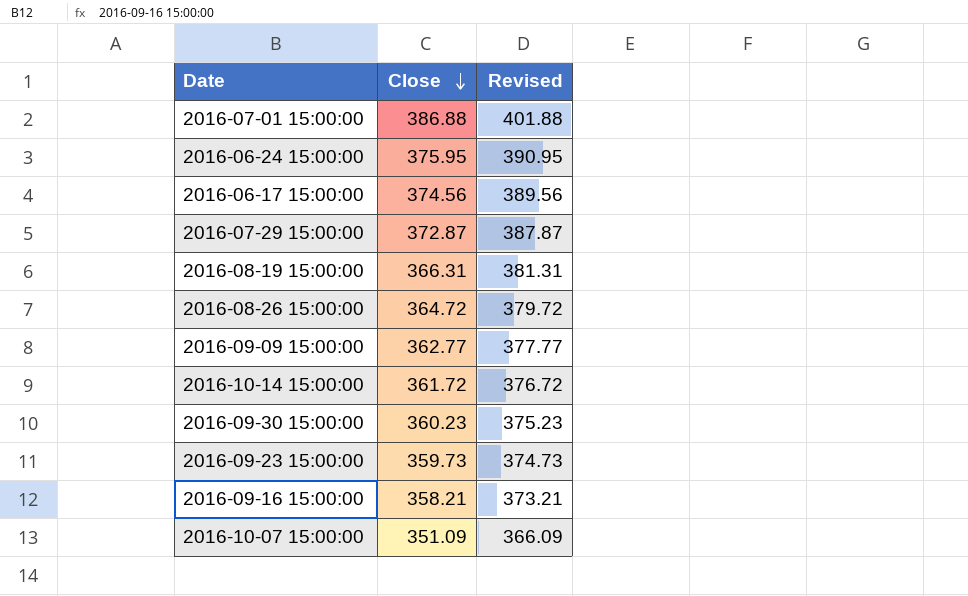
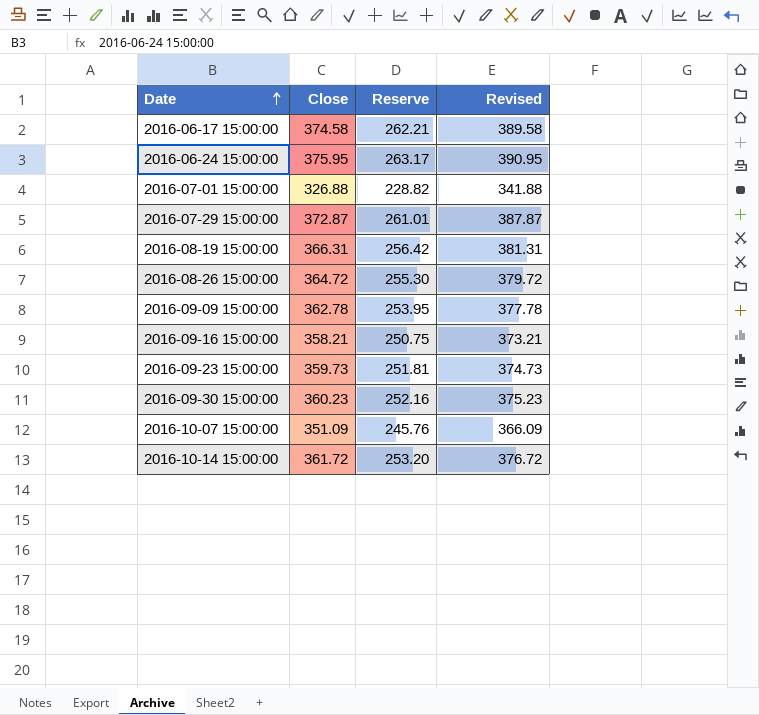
row order: Close descending -> Date ascending
column Reserve | formula: none -> [Close] * 0.7
2016-06-17 15:00:00 | Close: 374.56 -> 374.58
2016-06-17 15:00:00 | Revised: 389.56 -> 389.58
2016-07-01 15:00:00 | Close: 386.88 -> 326.88
2016-07-01 15:00:00 | Revised: 401.88 -> 341.88
2016-09-09 15:00:00 | Close: 362.77 -> 362.78
2016-09-09 15:00:00 | Revised: 377.77 -> 377.78

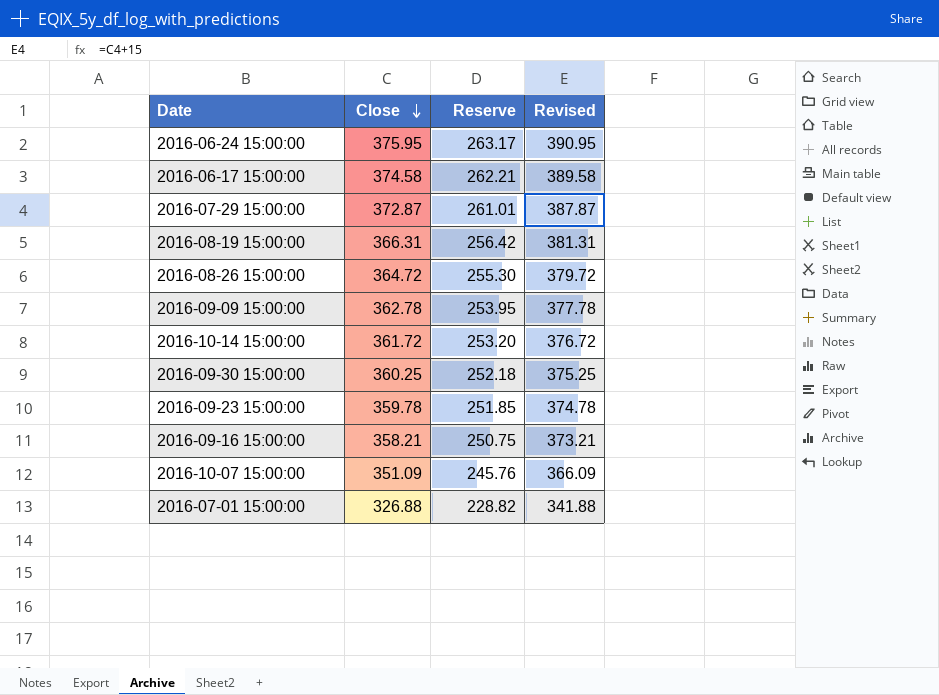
row order: Date ascending -> Close descending
2016-09-30 15:00:00 | Close: 360.23 -> 360.25
2016-09-30 15:00:00 | Reserve: 252.16 -> 252.18
2016-09-30 15:00:00 | Revised: 375.23 -> 375.25
2016-09-23 15:00:00 | Close: 359.73 -> 359.78
2016-09-23 15:00:00 | Reserve: 251.81 -> 251.85
2016-09-23 15:00:00 | Revised: 374.73 -> 374.78

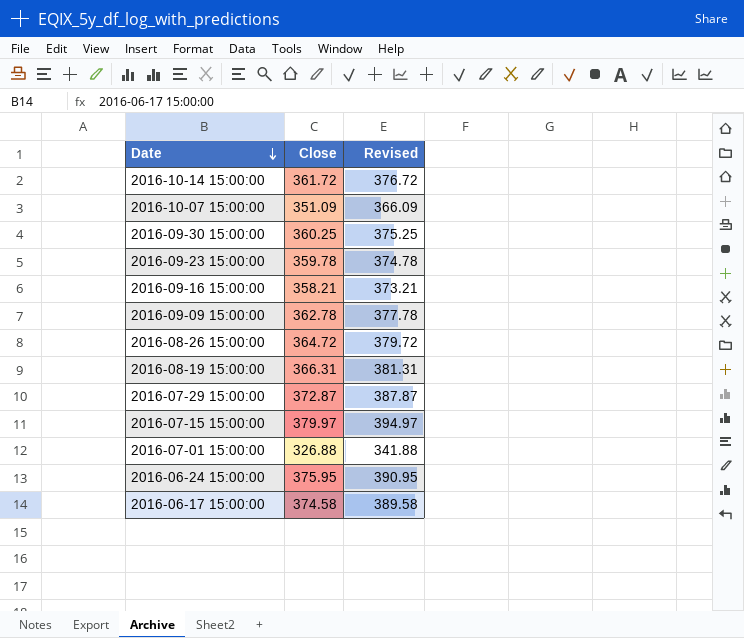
row order: Close descending -> Date descending
column Reserve | formula: [Close] * 0.7 -> none
row 2016-07-15 15:00:00: none -> 379.97 | 394.97

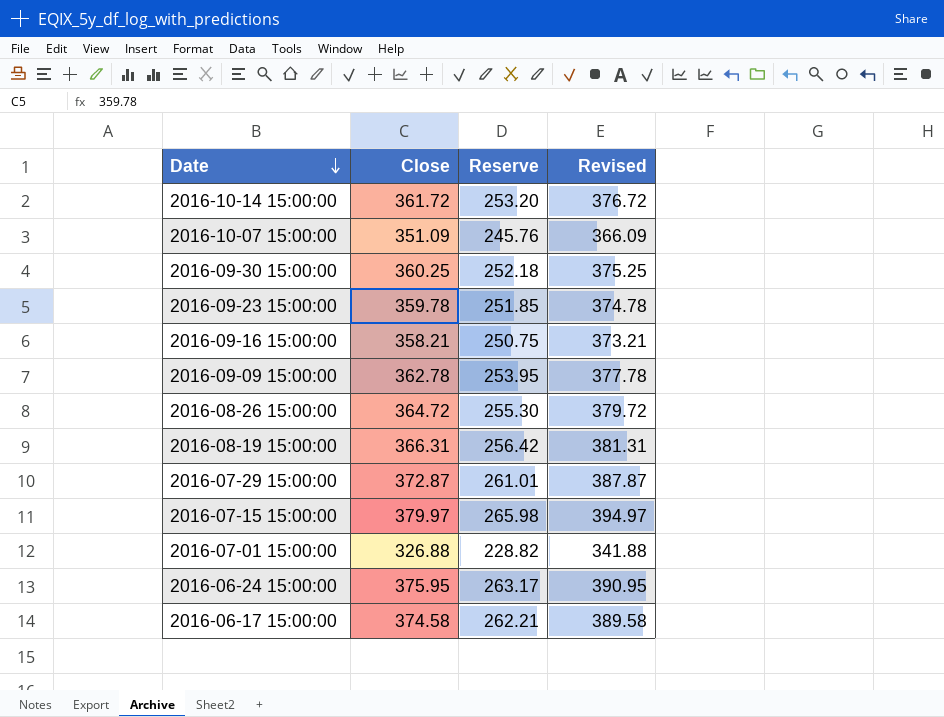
column Reserve | formula: none -> [Close] * 0.7

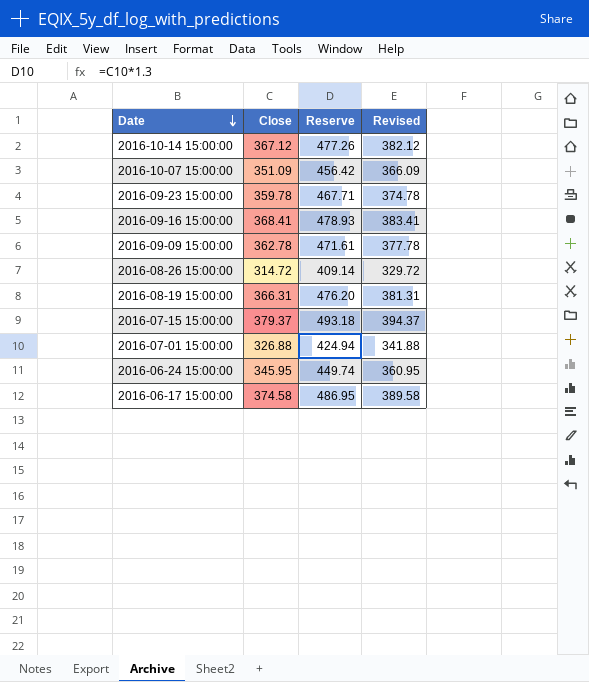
column Reserve | formula: [Close] * 0.7 -> [Close] * 1.3
row 2016-09-30 15:00:00: 360.25 | 252.18 | 375.25 -> none
row 2016-07-29 15:00:00: 372.87 | 261.01 | 387.87 -> none
2016-10-14 15:00:00 | Close: 361.72 -> 367.12
2016-10-14 15:00:00 | Revised: 376.72 -> 382.12
2016-09-16 15:00:00 | Close: 358.21 -> 368.41
2016-09-16 15:00:00 | Revised: 373.21 -> 383.41
2016-08-26 15:00:00 | Close: 364.72 -> 314.72
2016-08-26 15:00:00 | Revised: 379.72 -> 329.72
2016-07-15 15:00:00 | Close: 379.97 -> 379.37
2016-07-15 15:00:00 | Revised: 394.97 -> 394.37
2016-06-24 15:00:00 | Close: 375.95 -> 345.95
2016-06-24 15:00:00 | Revised: 390.95 -> 360.95

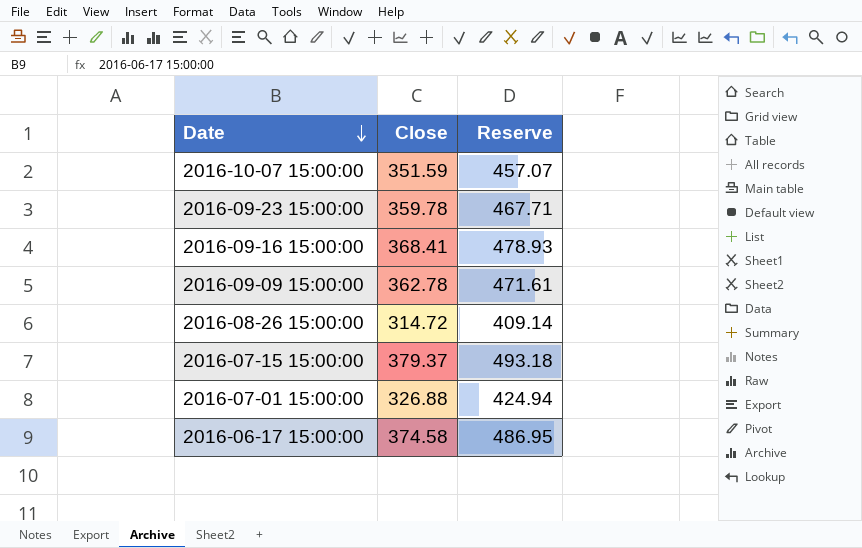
column Revised | formula: [Close] + 15 -> none
row 2016-10-14 15:00:00: 367.12 | 477.26 | 382.12 -> none
row 2016-08-19 15:00:00: 366.31 | 476.20 | 381.31 -> none
row 2016-06-24 15:00:00: 345.95 | 449.74 | 360.95 -> none
2016-10-07 15:00:00 | Close: 351.09 -> 351.59
2016-10-07 15:00:00 | Reserve: 456.42 -> 457.07

